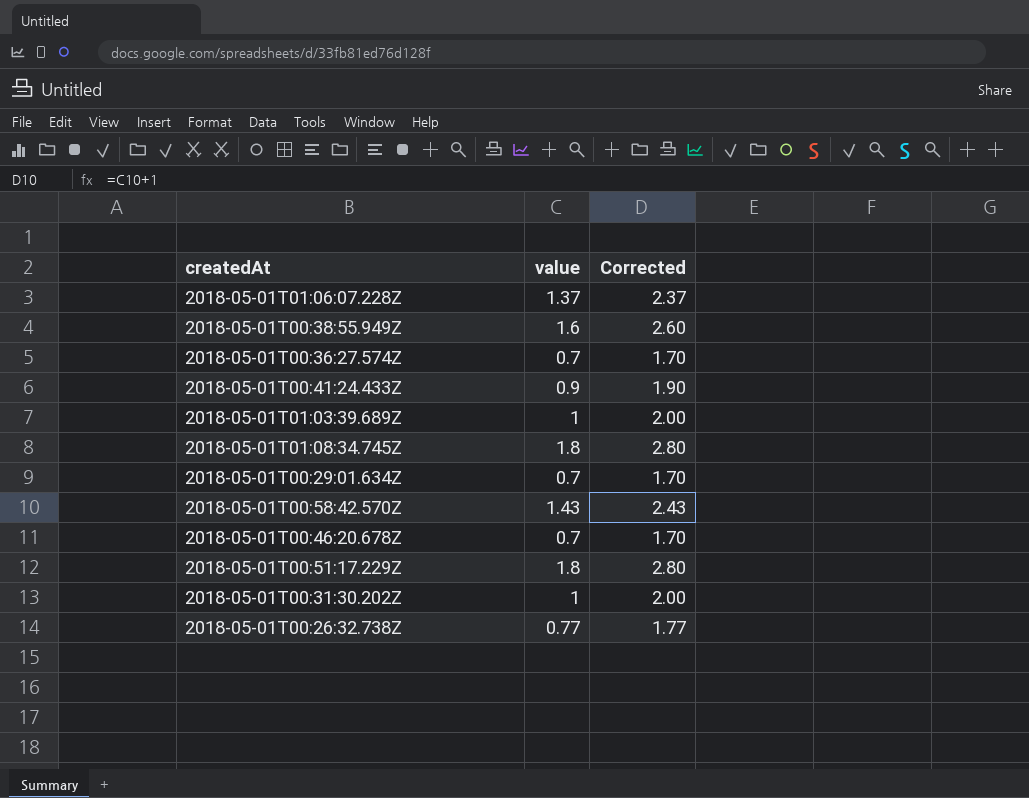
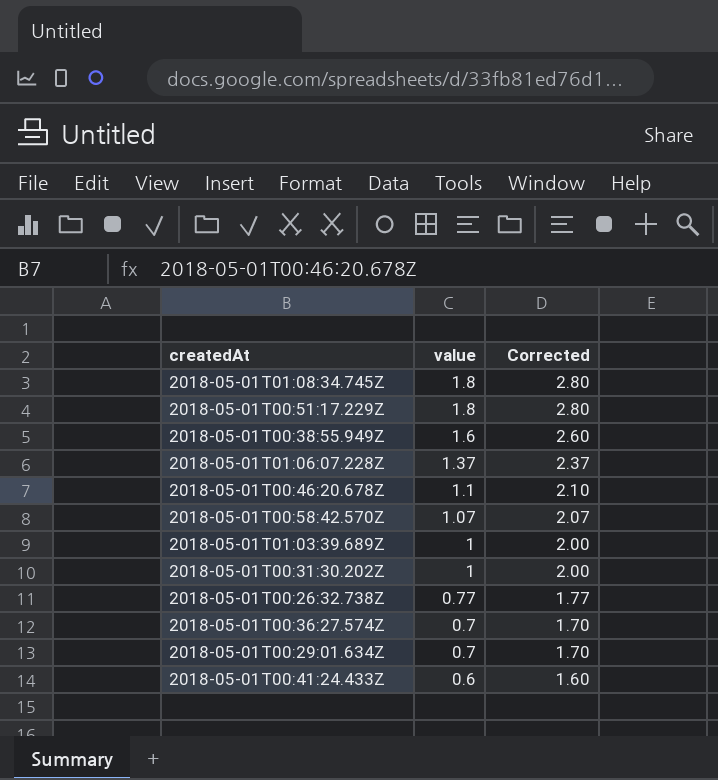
row order: none -> value descending
2018-05-01T00:46:20.678Z | value: 0.7 -> 1.1
2018-05-01T00:46:20.678Z | Corrected: 1.70 -> 2.10
2018-05-01T00:58:42.570Z | value: 1.43 -> 1.07
2018-05-01T00:58:42.570Z | Corrected: 2.43 -> 2.07
2018-05-01T00:41:24.433Z | value: 0.9 -> 0.6
2018-05-01T00:41:24.433Z | Corrected: 1.90 -> 1.60

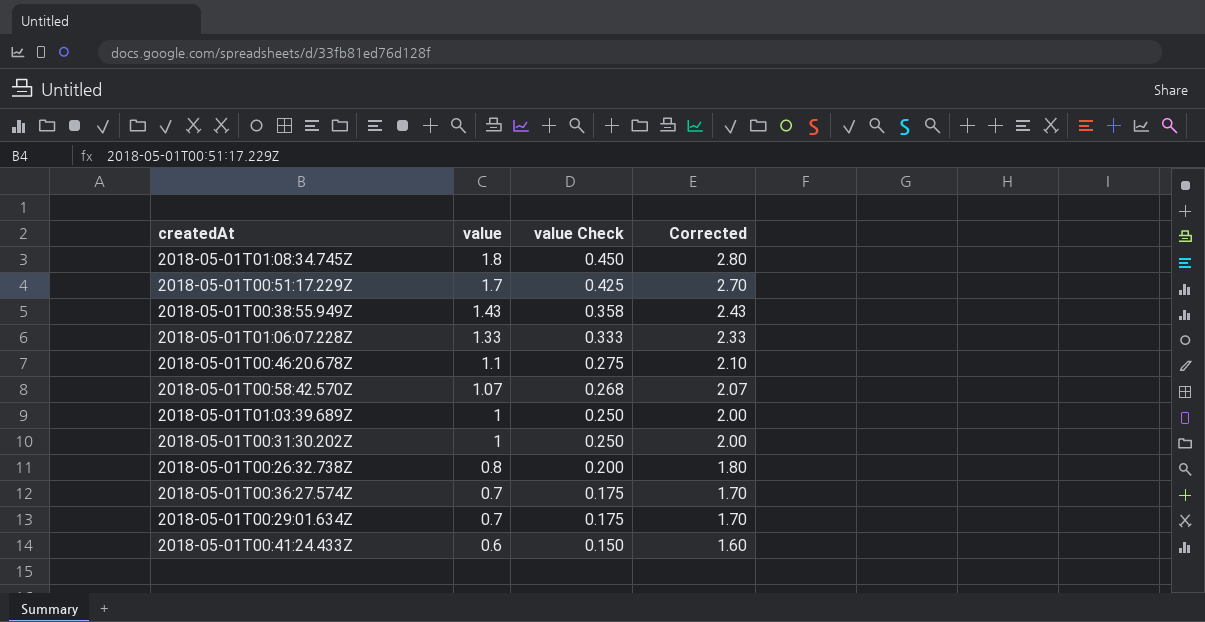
column value Check | formula: none -> [value] * 0.25
2018-05-01T00:51:17.229Z | value: 1.8 -> 1.7
2018-05-01T00:51:17.229Z | Corrected: 2.80 -> 2.70
2018-05-01T00:38:55.949Z | value: 1.6 -> 1.43
2018-05-01T00:38:55.949Z | Corrected: 2.60 -> 2.43
2018-05-01T01:06:07.228Z | value: 1.37 -> 1.33
2018-05-01T01:06:07.228Z | Corrected: 2.37 -> 2.33
2018-05-01T00:26:32.738Z | value: 0.77 -> 0.8
2018-05-01T00:26:32.738Z | Corrected: 1.77 -> 1.80

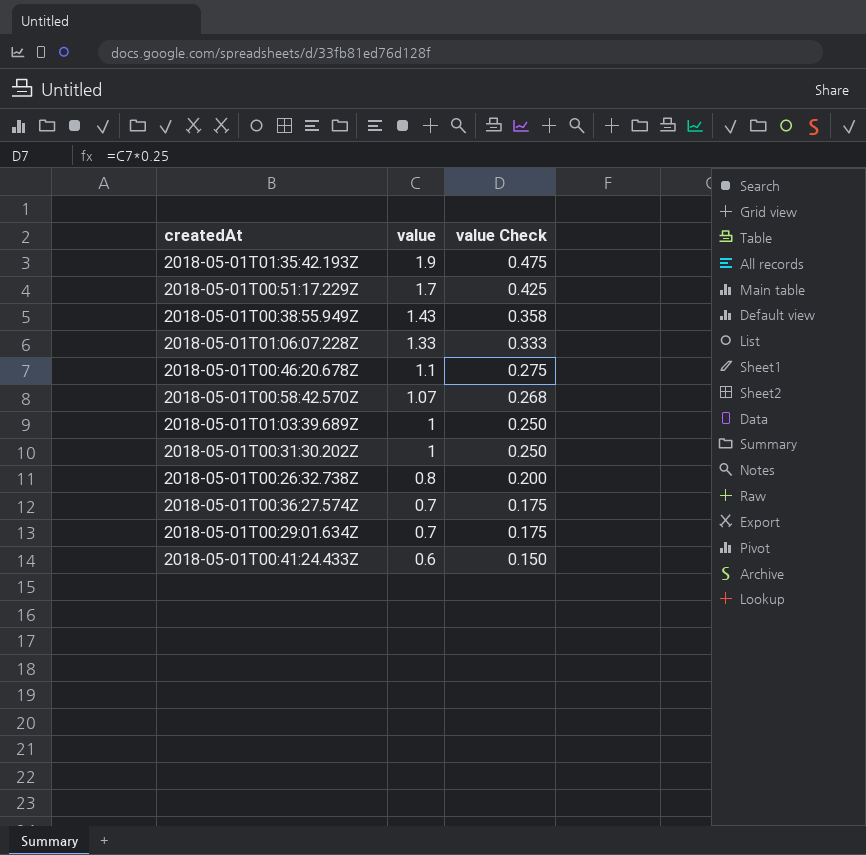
column Corrected | formula: [value] + 1 -> none
row 2018-05-01T01:08:34.745Z: 1.8 | 0.450 | 2.80 -> none
row 2018-05-01T01:35:42.193Z: none -> 1.9 | 0.475

